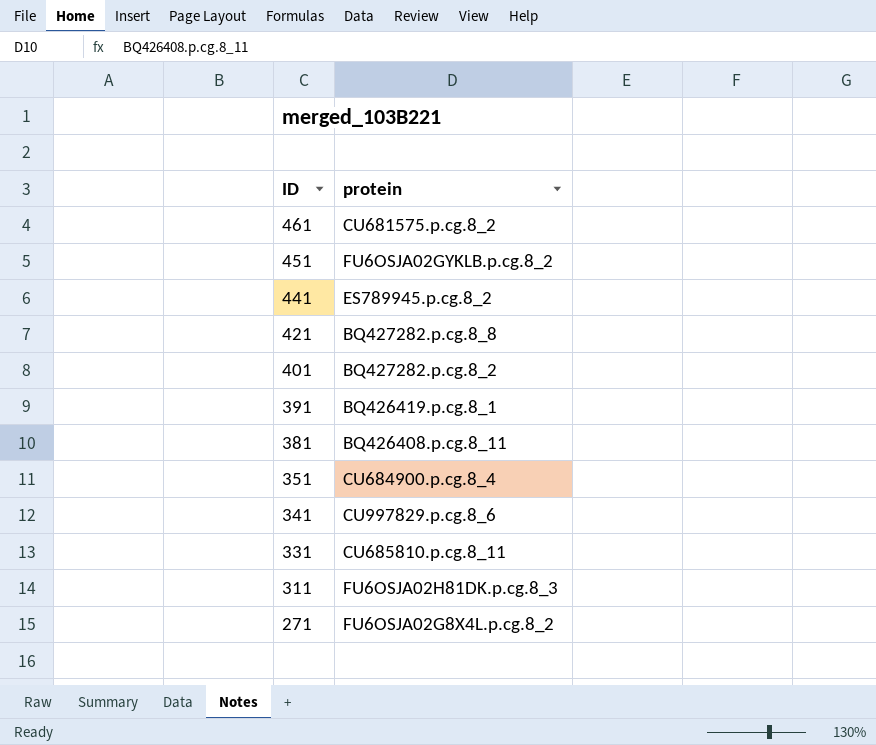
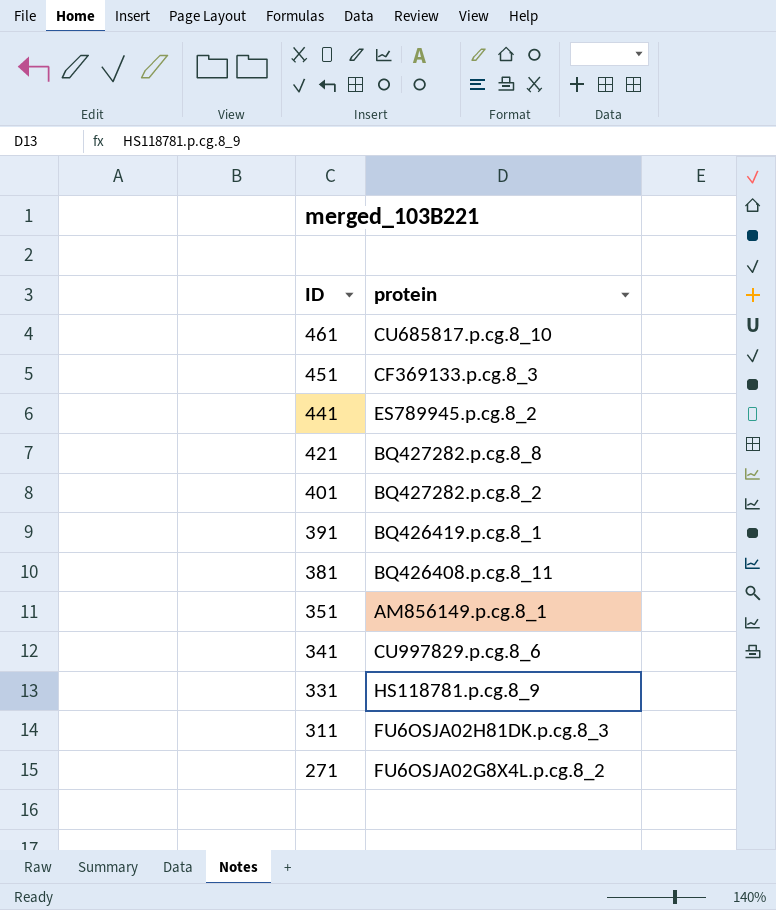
461 | protein: CU681575.p.cg.8_2 -> CU685817.p.cg.8_10
451 | protein: FU6OSJA02GYKLB.p.cg.8_2 -> CF369133.p.cg.8_3
351 | protein: CU684900.p.cg.8_4 -> AM856149.p.cg.8_1
331 | protein: CU685810.p.cg.8_11 -> HS118781.p.cg.8_9

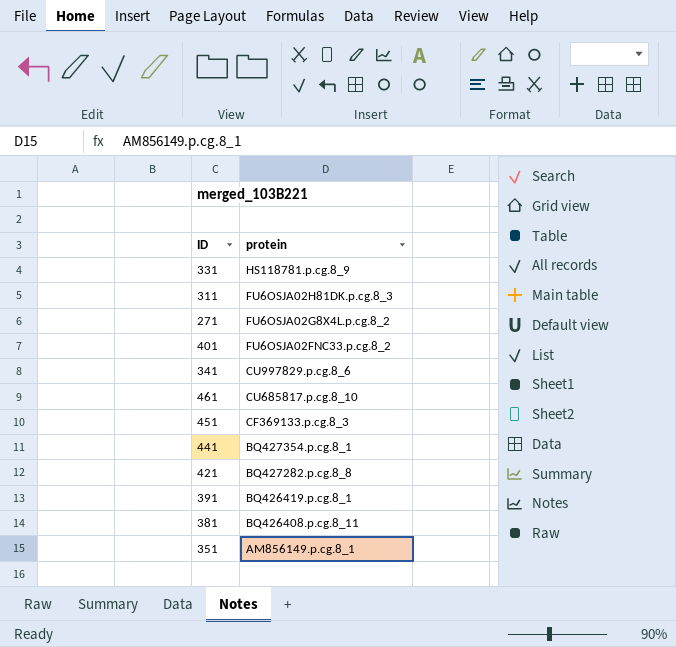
row order: ID descending -> protein descending
401 | protein: BQ427282.p.cg.8_2 -> FU6OSJA02FNC33.p.cg.8_2
441 | protein: ES789945.p.cg.8_2 -> BQ427354.p.cg.8_1

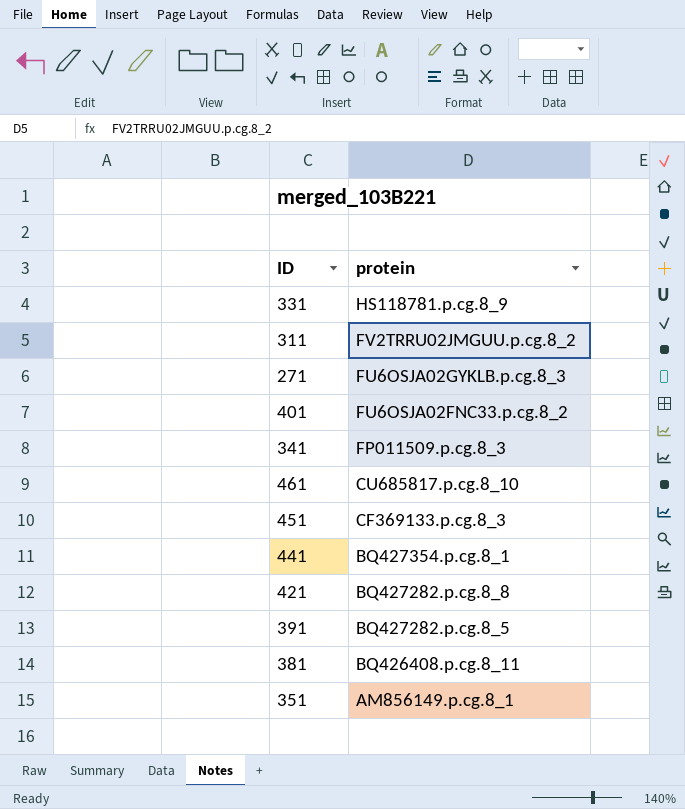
311 | protein: FU6OSJA02H81DK.p.cg.8_3 -> FV2TRRU02JMGUU.p.cg.8_2
271 | protein: FU6OSJA02G8X4L.p.cg.8_2 -> FU6OSJA02GYKLB.p.cg.8_3
341 | protein: CU997829.p.cg.8_6 -> FP011509.p.cg.8_3
391 | protein: BQ426419.p.cg.8_1 -> BQ427282.p.cg.8_5

